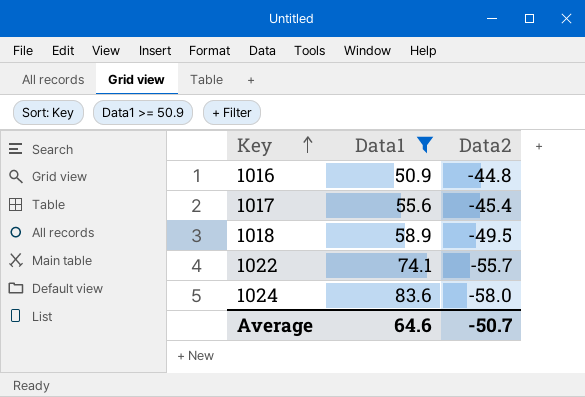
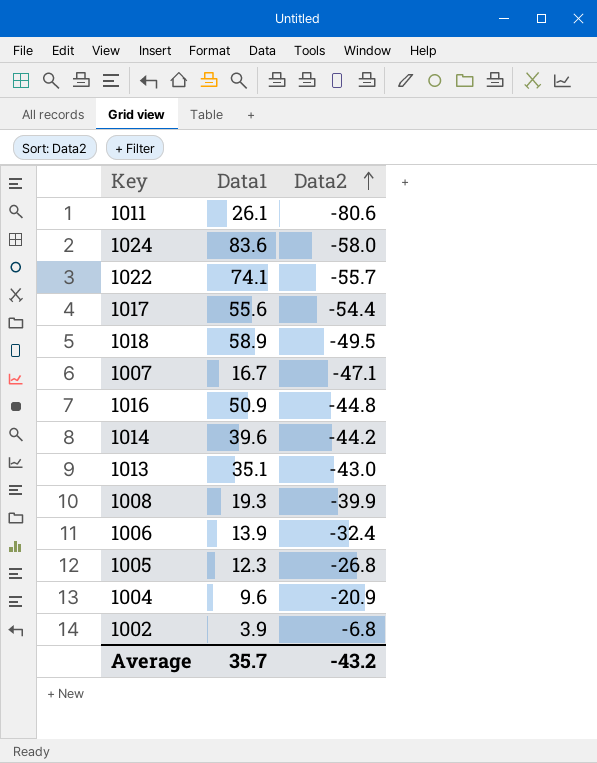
filter: Data1 >= 50.9 -> none
row order: Key ascending -> Data2 ascending
1017 | Data2: -45.4 -> -54.4
Average | Data1: 64.6 -> 35.7
Average | Data2: -50.7 -> -43.2

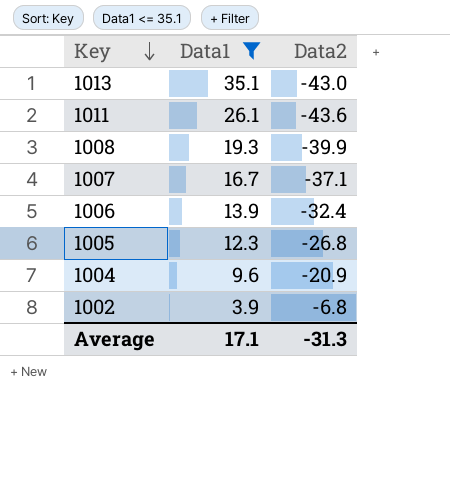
filter: none -> Data1 <= 35.1
row order: Data2 ascending -> Key descending
1011 | Data2: -80.6 -> -43.6
1007 | Data2: -47.1 -> -37.1
Average | Data1: 35.7 -> 17.1
Average | Data2: -43.2 -> -31.3

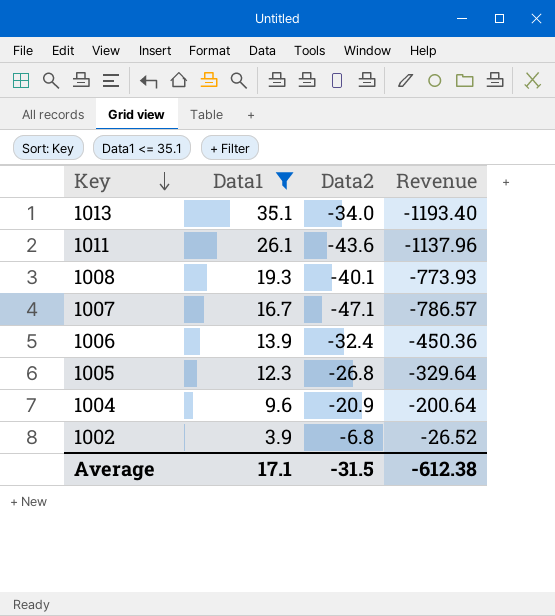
column Revenue | formula: none -> [Data1] * [Data2]
1013 | Data2: -43.0 -> -34.0
1008 | Data2: -39.9 -> -40.1
1007 | Data2: -37.1 -> -47.1
Average | Data2: -31.3 -> -31.5

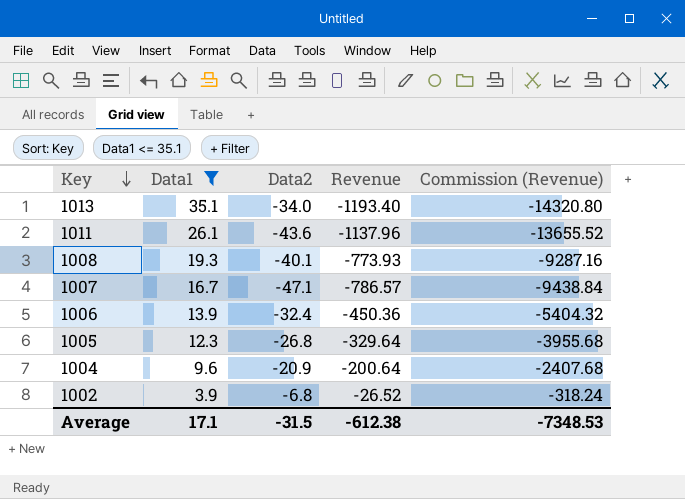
column Commission (Revenue) | formula: none -> [Revenue] * 12

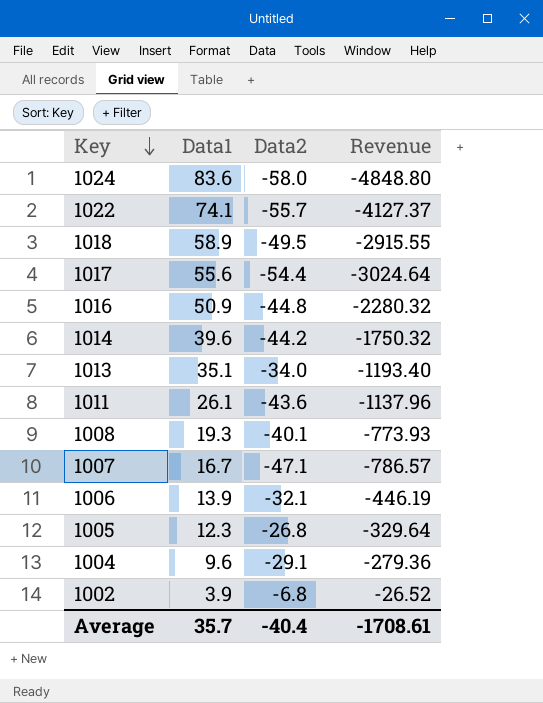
filter: Data1 <= 35.1 -> none
column Commission (Revenue) | formula: [Revenue] * 12 -> none
1006 | Data2: -32.4 -> -32.1
1006 | Revenue: -450.36 -> -446.19
1004 | Data2: -20.9 -> -29.1
1004 | Revenue: -200.64 -> -279.36
Average | Data1: 17.1 -> 35.7
Average | Data2: -31.5 -> -40.4
Average | Revenue: -612.38 -> -1708.61

